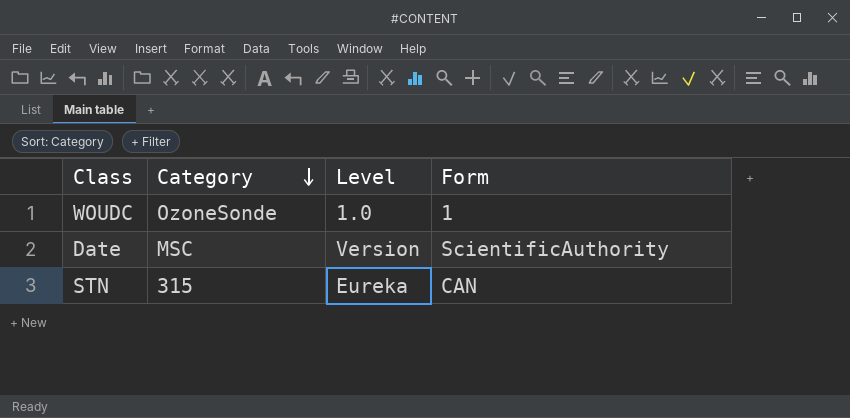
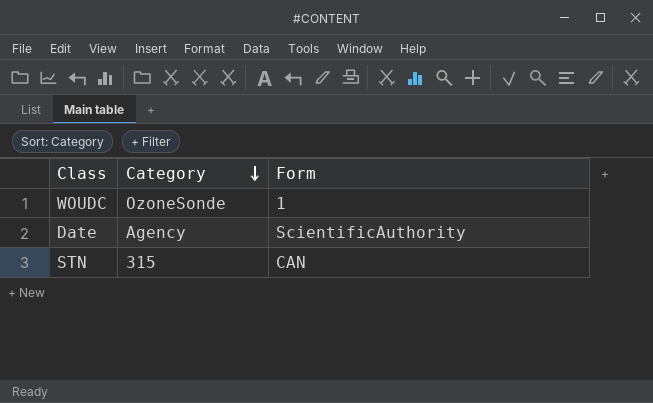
column Level | position: 3 -> none
Date | Category: MSC -> Agency

